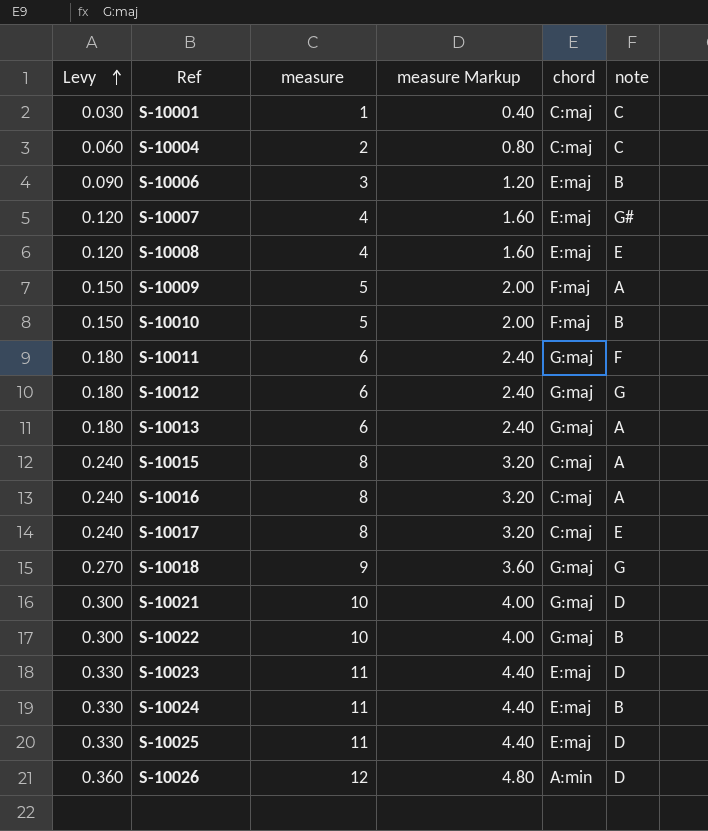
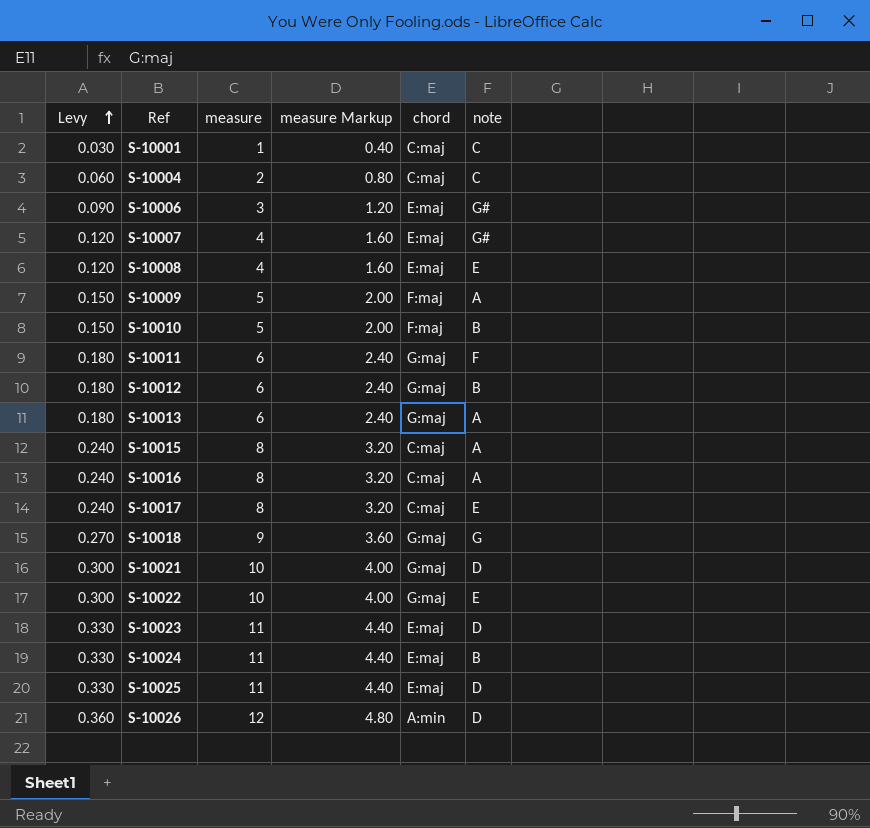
S-10006 | note: B -> G#
S-10012 | note: G -> B
S-10022 | note: B -> E

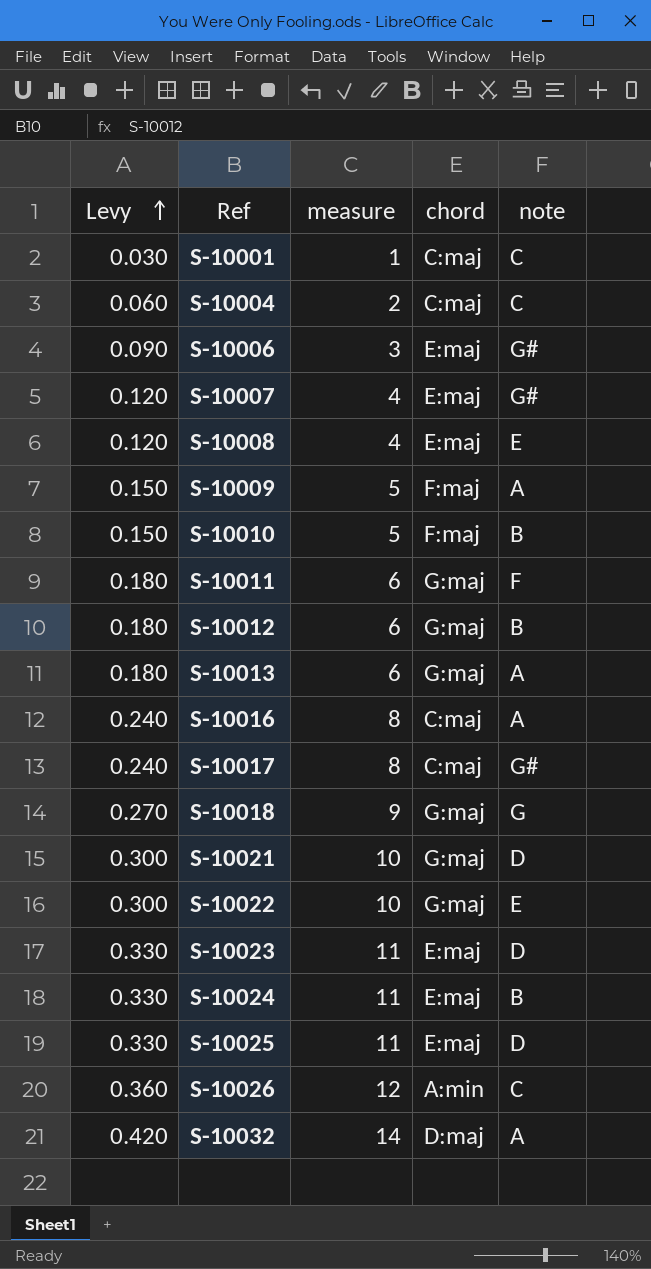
column measure Markup | formula: [measure] * 0.4 -> none
row S-10015: 0.240 | 8 | 3.20 | C:maj | A -> none
S-10017 | note: E -> G#
S-10026 | note: D -> C
row S-10032: none -> 0.420 | 14 | D:maj | A

